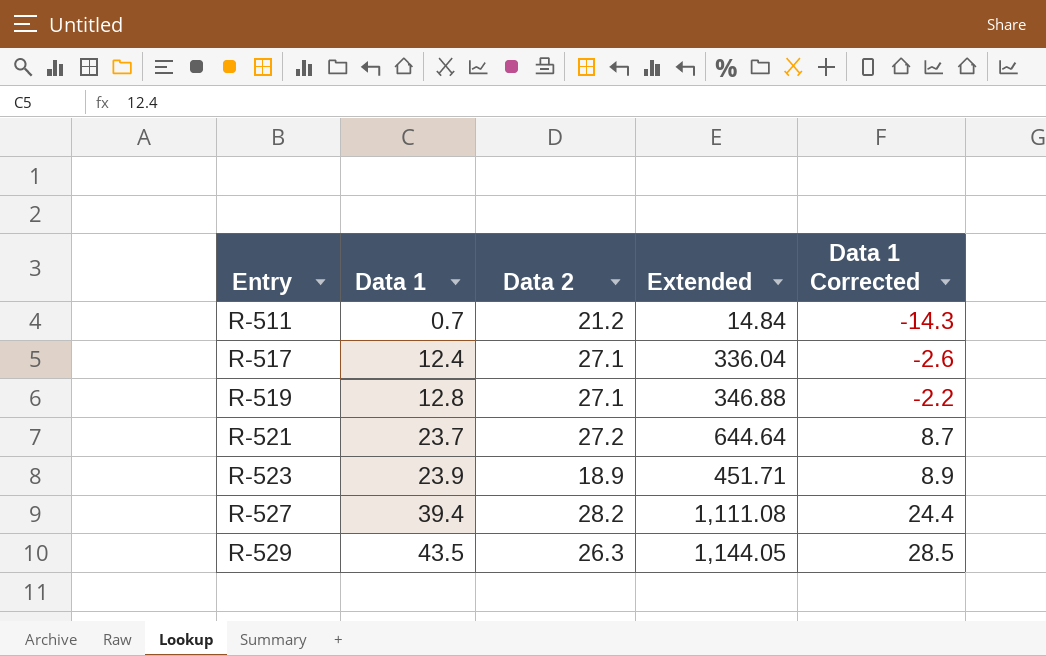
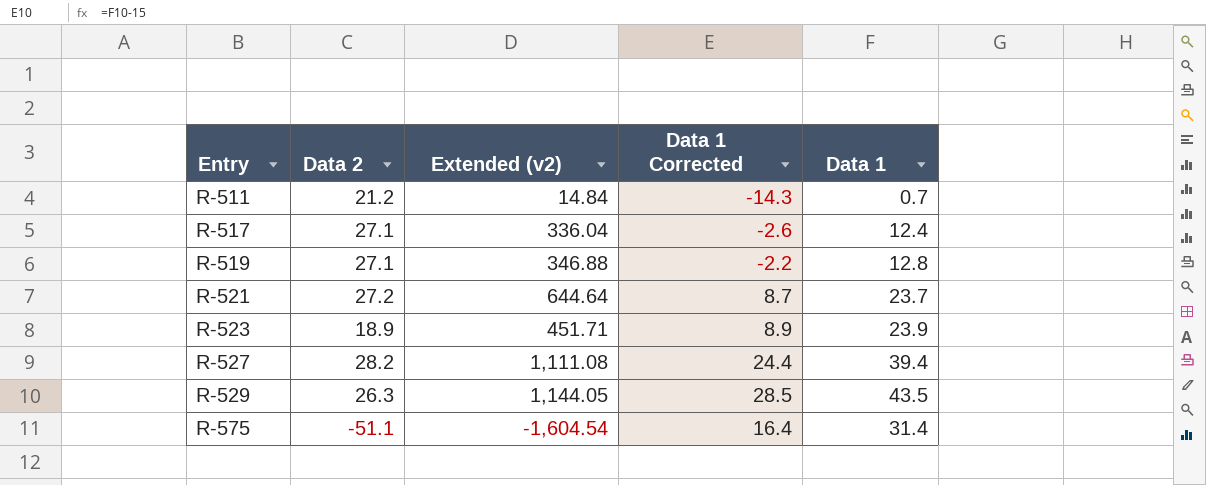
column name: Extended -> Extended (v2)
column Data 1 | position: 2 -> 5
row R-575: none -> -51.1 | -1,604.54 | 16.4 | 31.4

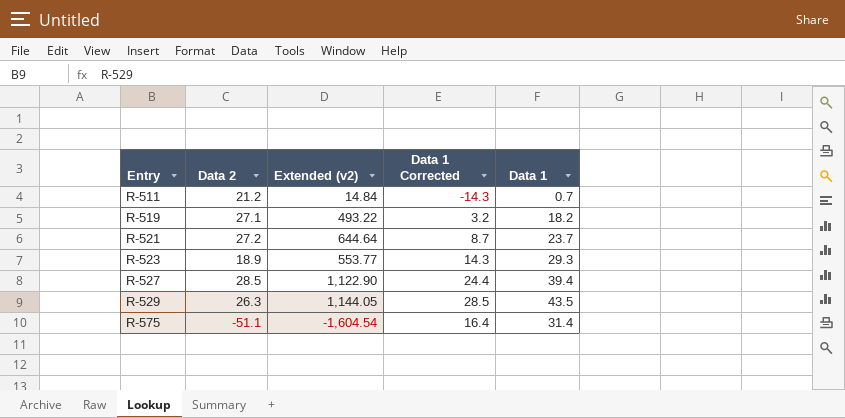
row R-517: 27.1 | 336.04 | -2.6 | 12.4 -> none
R-519 | Extended (v2): 346.88 -> 493.22
R-519 | Data 1 Corrected: -2.2 -> 3.2
R-519 | Data 1: 12.8 -> 18.2
R-523 | Extended (v2): 451.71 -> 553.77
R-523 | Data 1 Corrected: 8.9 -> 14.3
R-523 | Data 1: 23.9 -> 29.3
R-527 | Data 2: 28.2 -> 28.5
R-527 | Extended (v2): 1,111.08 -> 1,122.90

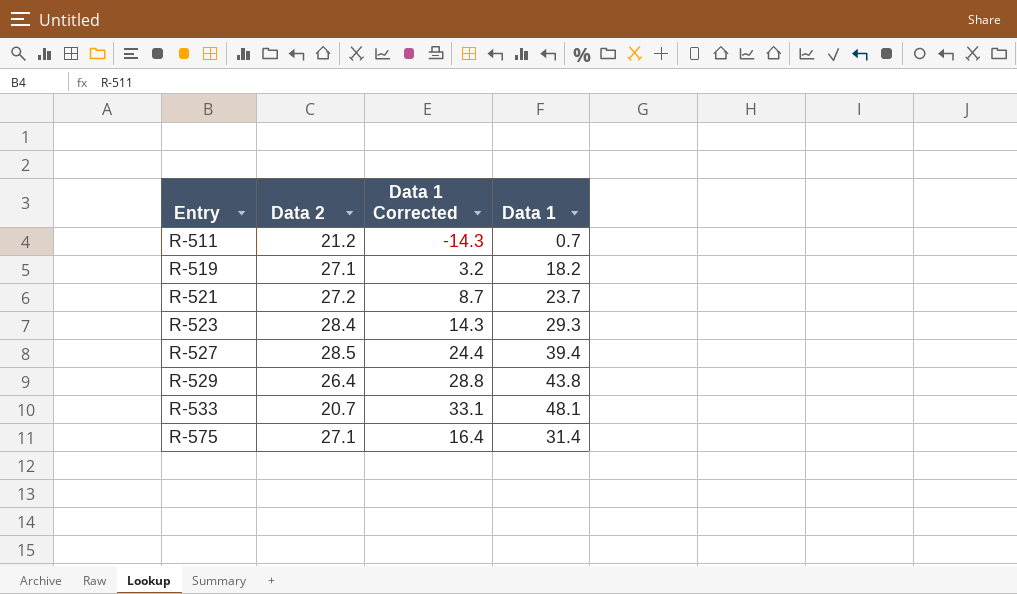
column Extended (v2) | formula: [Data 2] * [Data 1] -> none
R-523 | Data 2: 18.9 -> 28.4
R-529 | Data 2: 26.3 -> 26.4
R-529 | Data 1 Corrected: 28.5 -> 28.8
R-529 | Data 1: 43.5 -> 43.8
row R-533: none -> 20.7 | 33.1 | 48.1
R-575 | Data 2: -51.1 -> 27.1

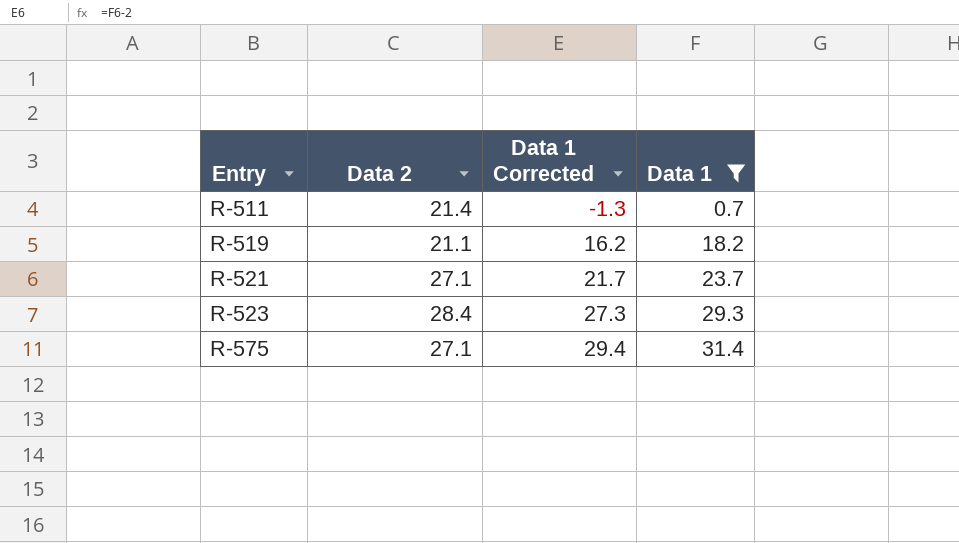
filter: none -> Data 1 <= 31.4
column Data 1 Corrected | formula: [Data 1] - 15 -> [Data 1] - 2
R-511 | Data 2: 21.2 -> 21.4
R-519 | Data 2: 27.1 -> 21.1
R-521 | Data 2: 27.2 -> 27.1

